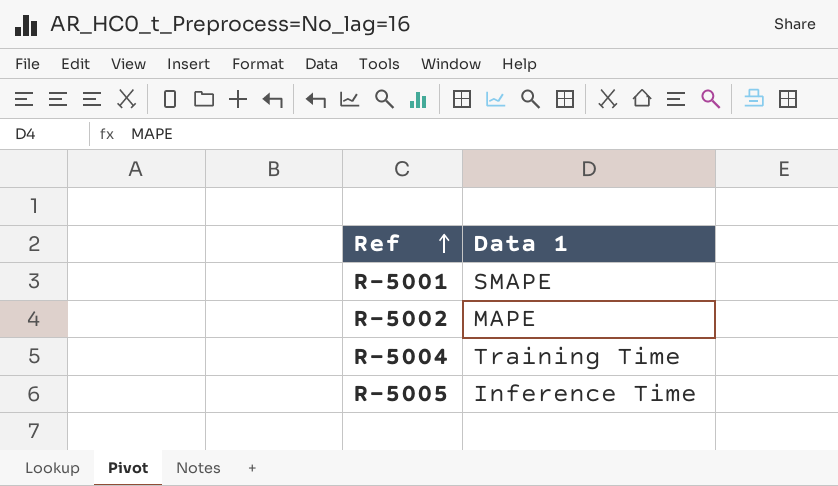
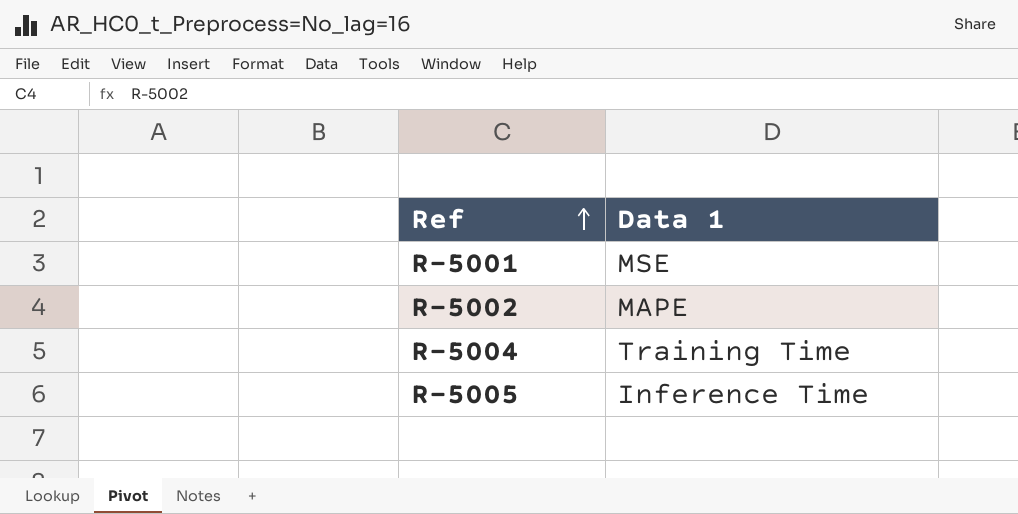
R-5001 | Data 1: SMAPE -> MSE

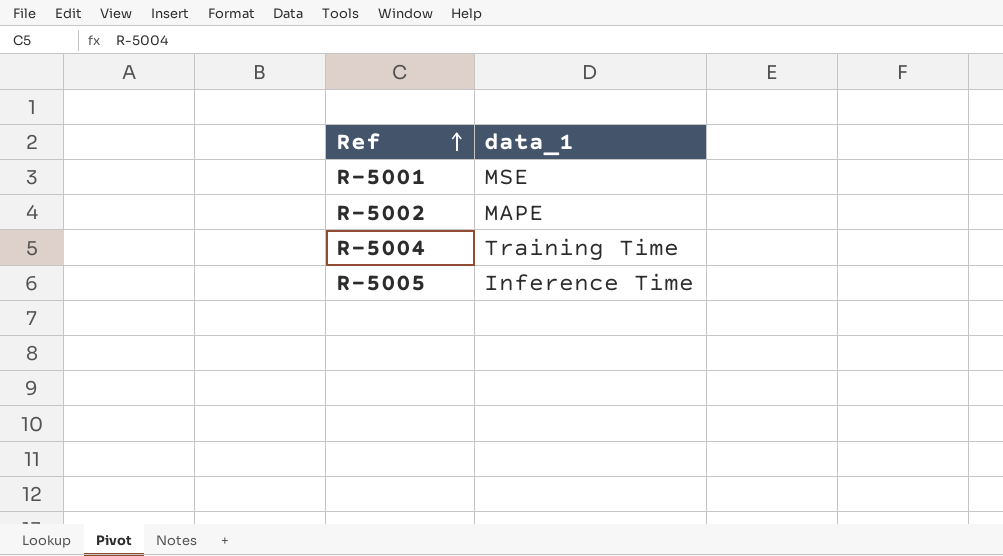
column name: Data 1 -> data_1

